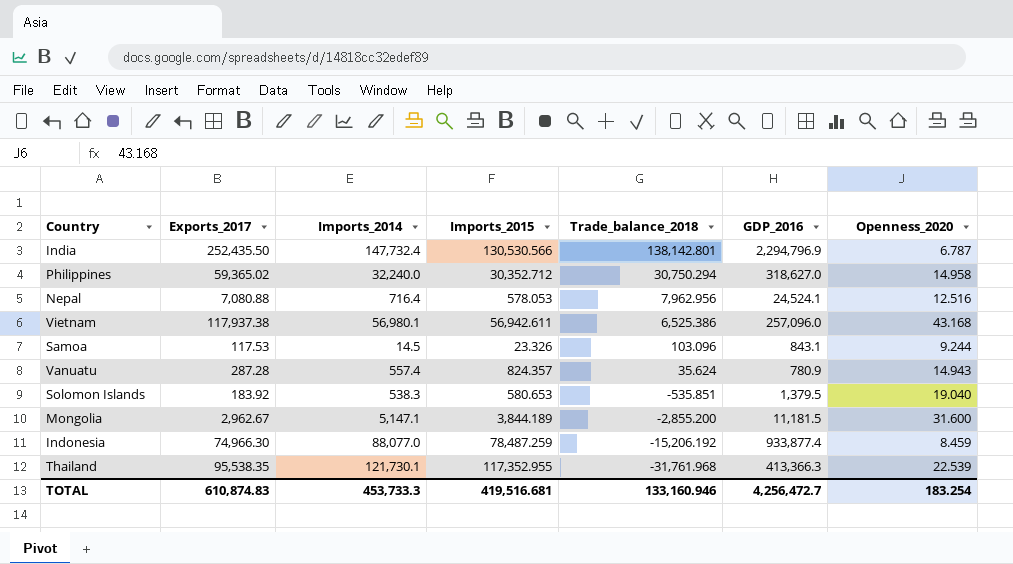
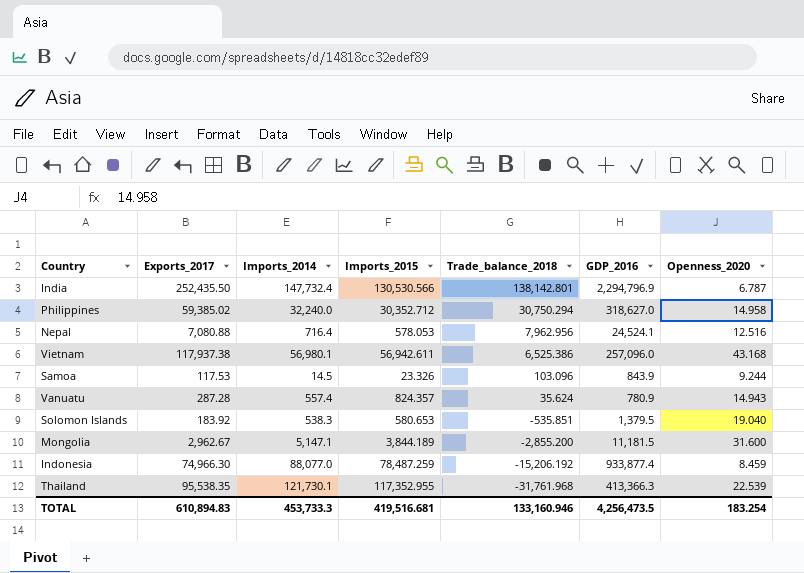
Philippines | Exports_2017: 59,365.02 -> 59,385.02
Samoa | GDP_2016: 843.1 -> 843.9
TOTAL | Exports_2017: 610,874.83 -> 610,894.83
TOTAL | GDP_2016: 4,256,472.7 -> 4,256,473.5

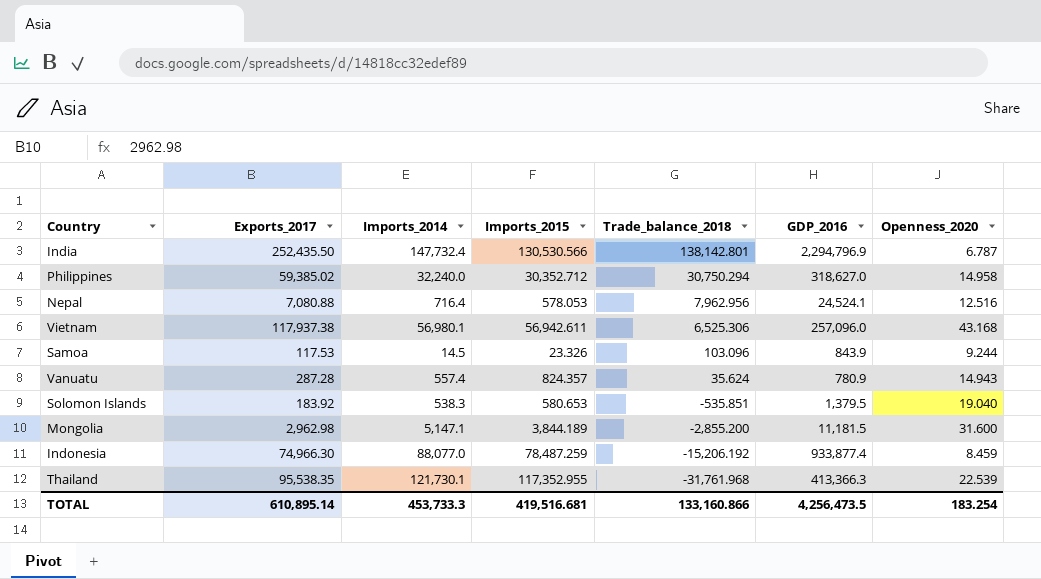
Vietnam | Trade_balance_2018: 6,525.386 -> 6,525.306
Mongolia | Exports_2017: 2,962.67 -> 2,962.98
TOTAL | Exports_2017: 610,894.83 -> 610,895.14
TOTAL | Trade_balance_2018: 133,160.946 -> 133,160.866

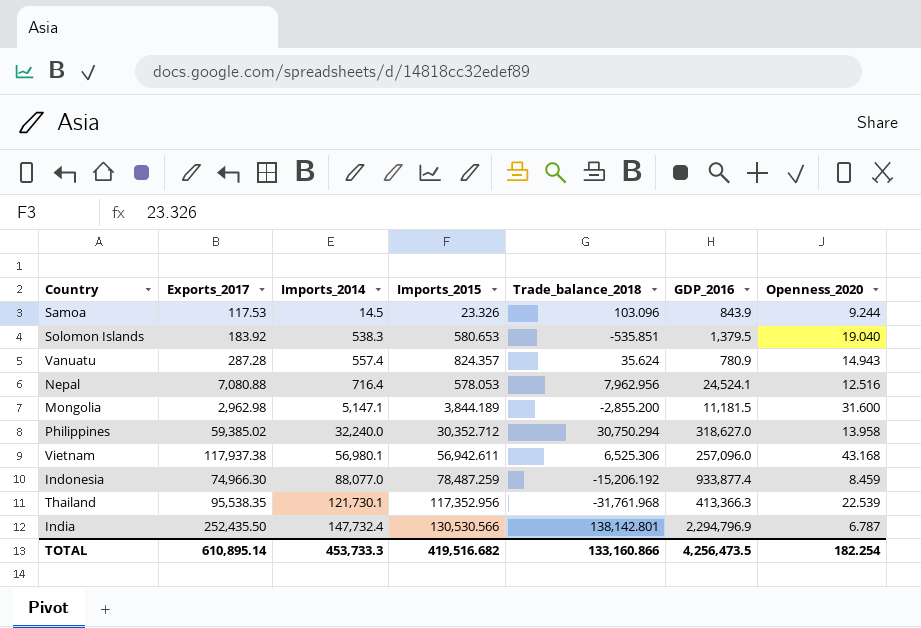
row order: Trade_balance_2018 descending -> Imports_2014 ascending
Philippines | Openness_2020: 14.958 -> 13.958
Thailand | Imports_2015: 117,352.955 -> 117,352.956
TOTAL | Imports_2015: 419,516.681 -> 419,516.682
TOTAL | Openness_2020: 183.254 -> 182.254

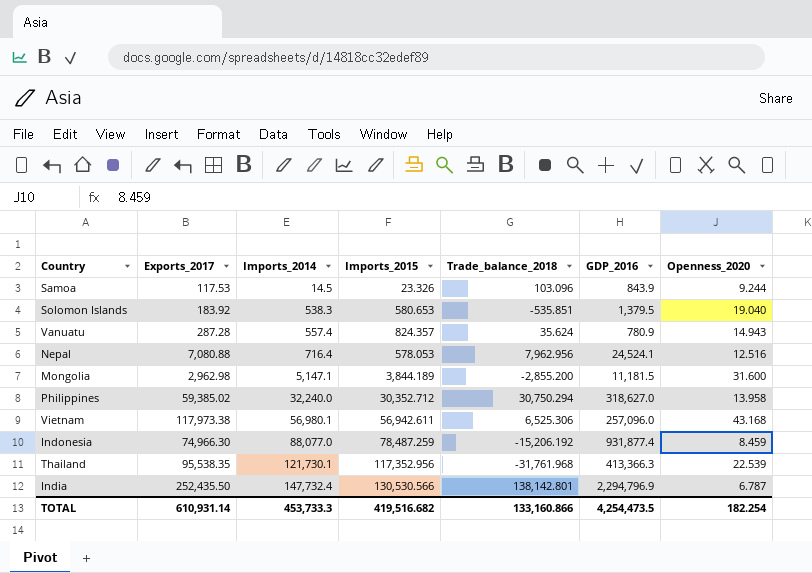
Vietnam | Exports_2017: 117,937.38 -> 117,973.38
Indonesia | GDP_2016: 933,877.4 -> 931,877.4
TOTAL | Exports_2017: 610,895.14 -> 610,931.14
TOTAL | GDP_2016: 4,256,473.5 -> 4,254,473.5

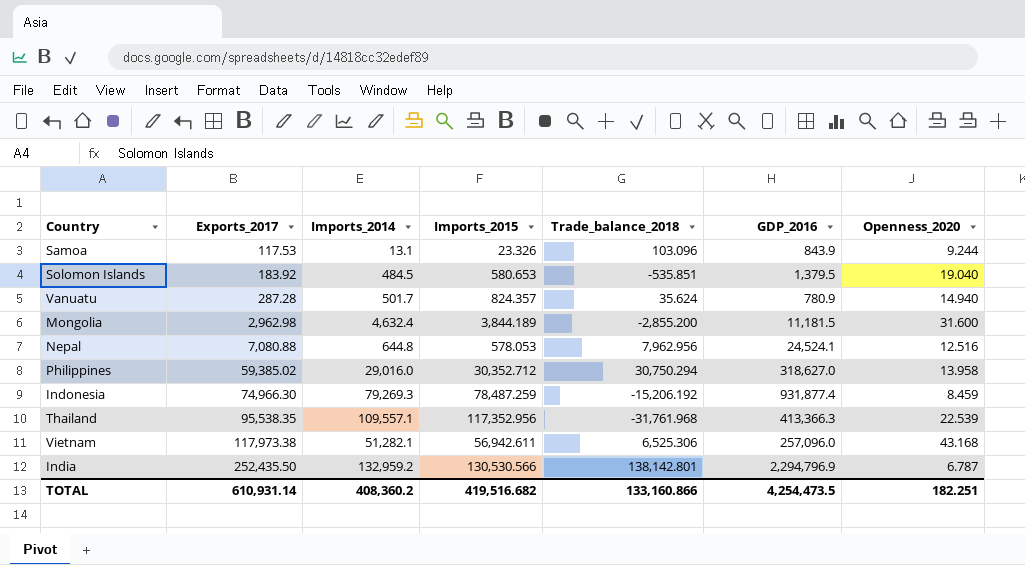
row order: Imports_2014 ascending -> Exports_2017 ascending
Samoa | Imports_2014: 14.5 -> 13.1
Solomon Islands | Imports_2014: 538.3 -> 484.5
Vanuatu | Imports_2014: 557.4 -> 501.7
Vanuatu | Openness_2020: 14.943 -> 14.940
Mongolia | Imports_2014: 5,147.1 -> 4,632.4
Nepal | Imports_2014: 716.4 -> 644.8
Philippines | Imports_2014: 32,240.0 -> 29,016.0
Indonesia | Imports_2014: 88,077.0 -> 79,269.3
Thailand | Imports_2014: 121,730.1 -> 109,557.1
Vietnam | Imports_2014: 56,980.1 -> 51,282.1
India | Imports_2014: 147,732.4 -> 132,959.2
TOTAL | Imports_2014: 453,733.3 -> 408,360.2
TOTAL | Openness_2020: 182.254 -> 182.251

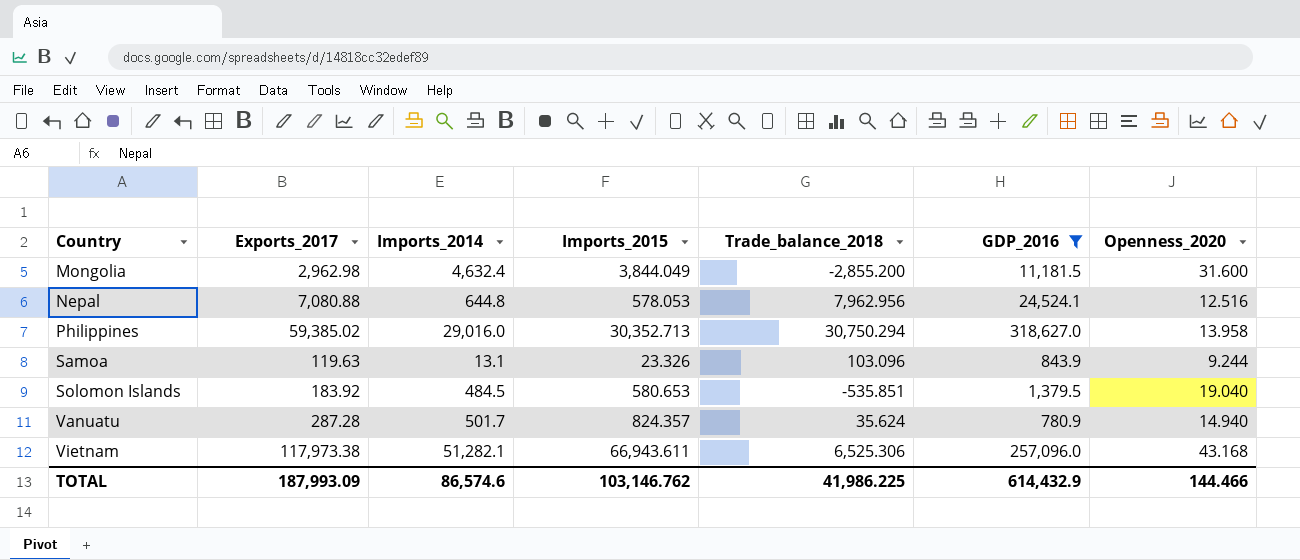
filter: none -> GDP_2016 <= 318,627.0
row order: Exports_2017 ascending -> Country ascending
Mongolia | Imports_2015: 3,844.189 -> 3,844.049
Philippines | Imports_2015: 30,352.712 -> 30,352.713
Samoa | Exports_2017: 117.53 -> 119.63
Vietnam | Imports_2015: 56,942.611 -> 66,943.611
TOTAL | Exports_2017: 610,931.14 -> 187,993.09
TOTAL | Imports_2014: 408,360.2 -> 86,574.6
TOTAL | Imports_2015: 419,516.682 -> 103,146.762
TOTAL | Trade_balance_2018: 133,160.866 -> 41,986.225
TOTAL | GDP_2016: 4,254,473.5 -> 614,432.9
TOTAL | Openness_2020: 182.251 -> 144.466

